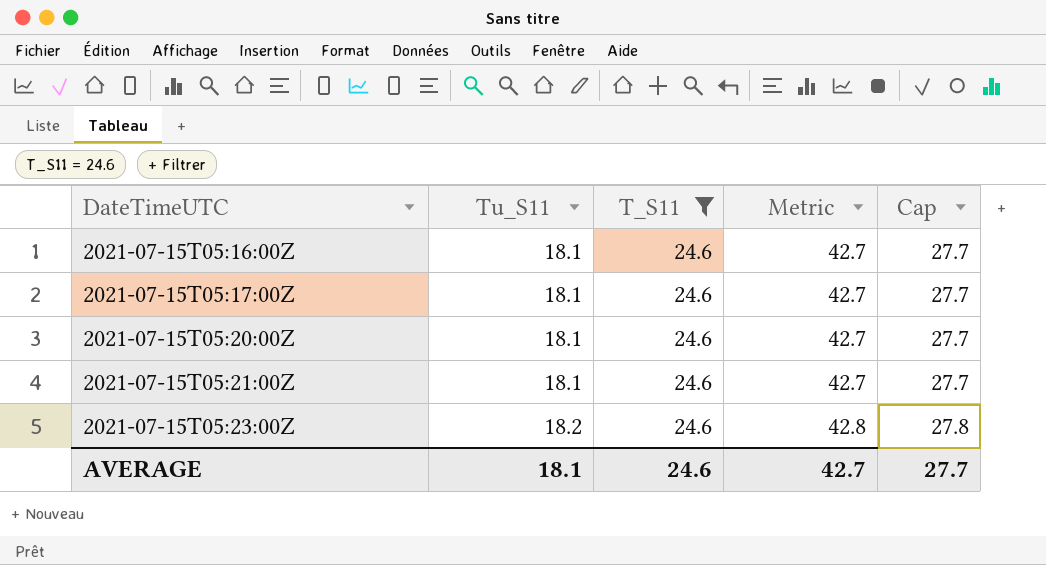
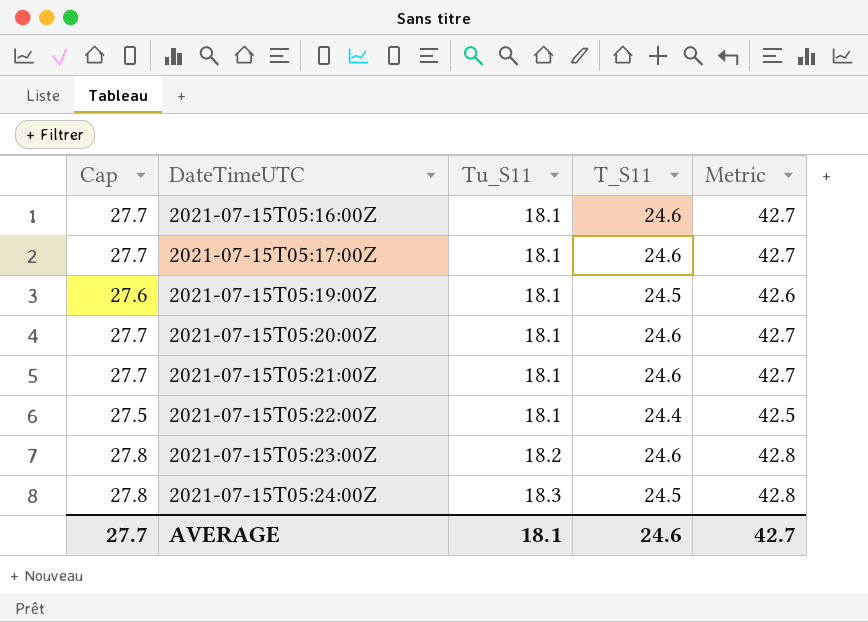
filter: T_S11 = 24.6 -> none
column Cap | position: 5 -> 1

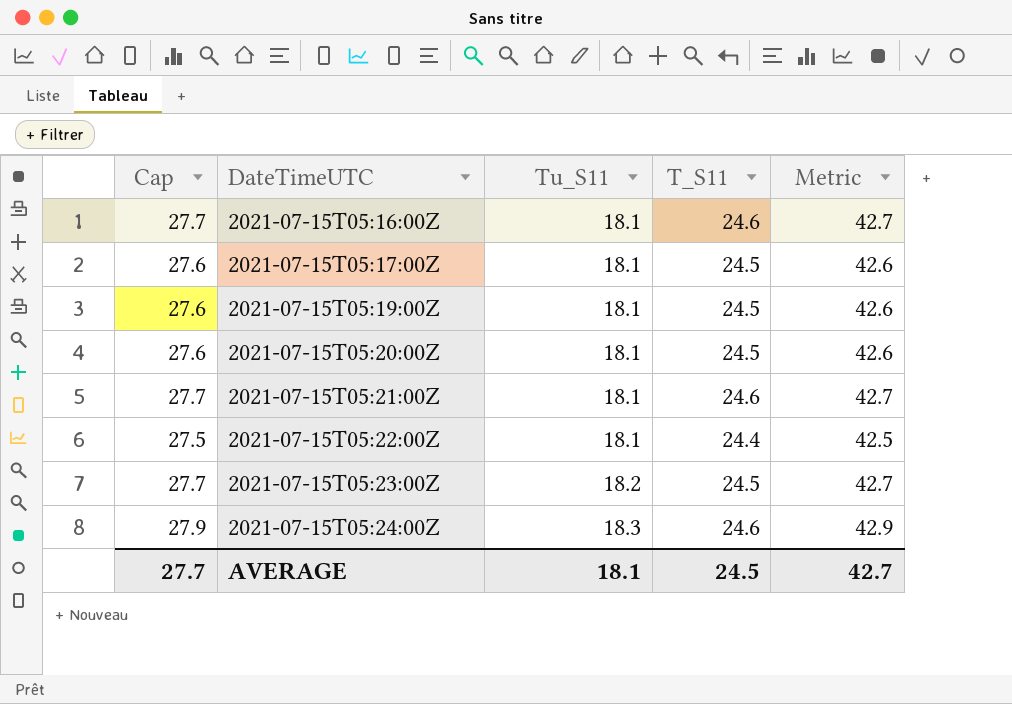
2021-07-15T05:17:00Z | Cap: 27.7 -> 27.6
2021-07-15T05:17:00Z | T_S11: 24.6 -> 24.5
2021-07-15T05:17:00Z | Metric: 42.7 -> 42.6
2021-07-15T05:20:00Z | Cap: 27.7 -> 27.6
2021-07-15T05:20:00Z | T_S11: 24.6 -> 24.5
2021-07-15T05:20:00Z | Metric: 42.7 -> 42.6
2021-07-15T05:23:00Z | Cap: 27.8 -> 27.7
2021-07-15T05:23:00Z | T_S11: 24.6 -> 24.5
2021-07-15T05:23:00Z | Metric: 42.8 -> 42.7
2021-07-15T05:24:00Z | Cap: 27.8 -> 27.9
2021-07-15T05:24:00Z | T_S11: 24.5 -> 24.6
2021-07-15T05:24:00Z | Metric: 42.8 -> 42.9
AVERAGE | T_S11: 24.6 -> 24.5

